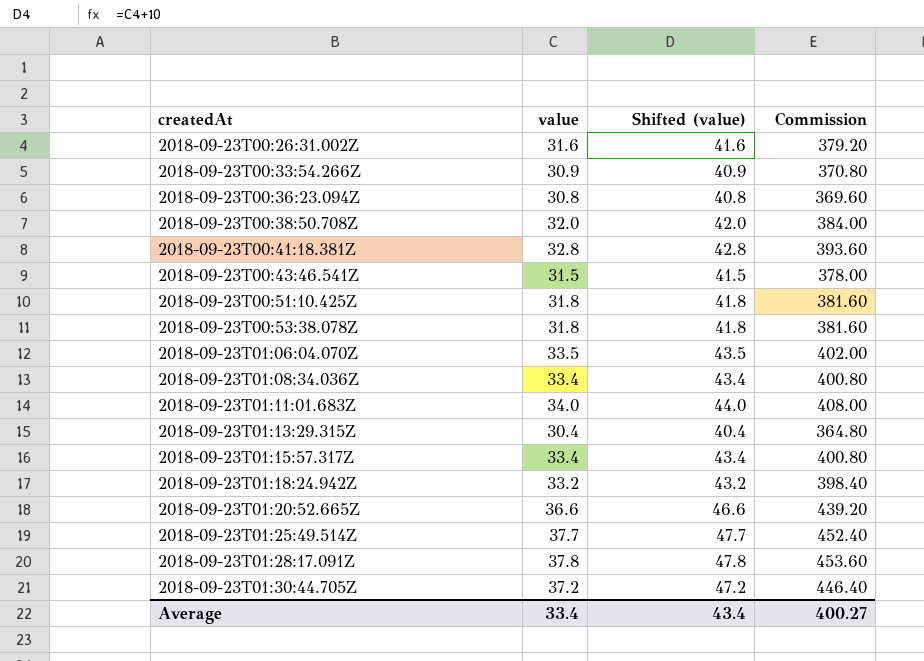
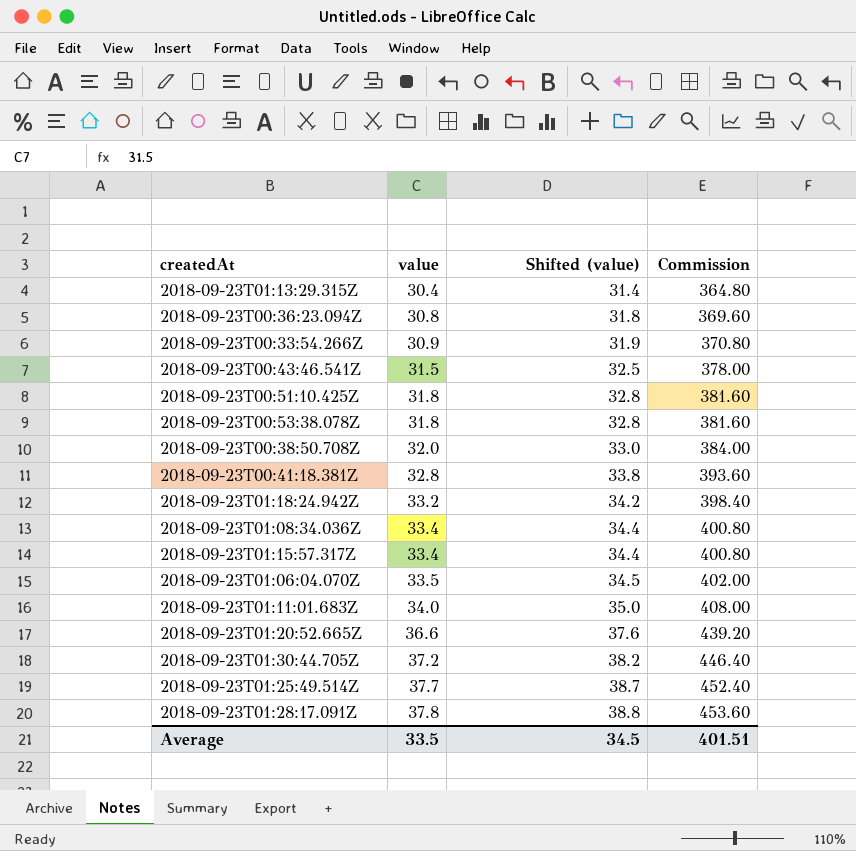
row order: createdAt ascending -> value ascending
column Shifted (value) | formula: [value] + 10 -> [value] + 1
row 2018-09-23T00:26:31.002Z: 31.6 | 41.6 | 379.20 -> none
Average | value: 33.4 -> 33.5
Average | Shifted (value): 43.4 -> 34.5
Average | Commission: 400.27 -> 401.51

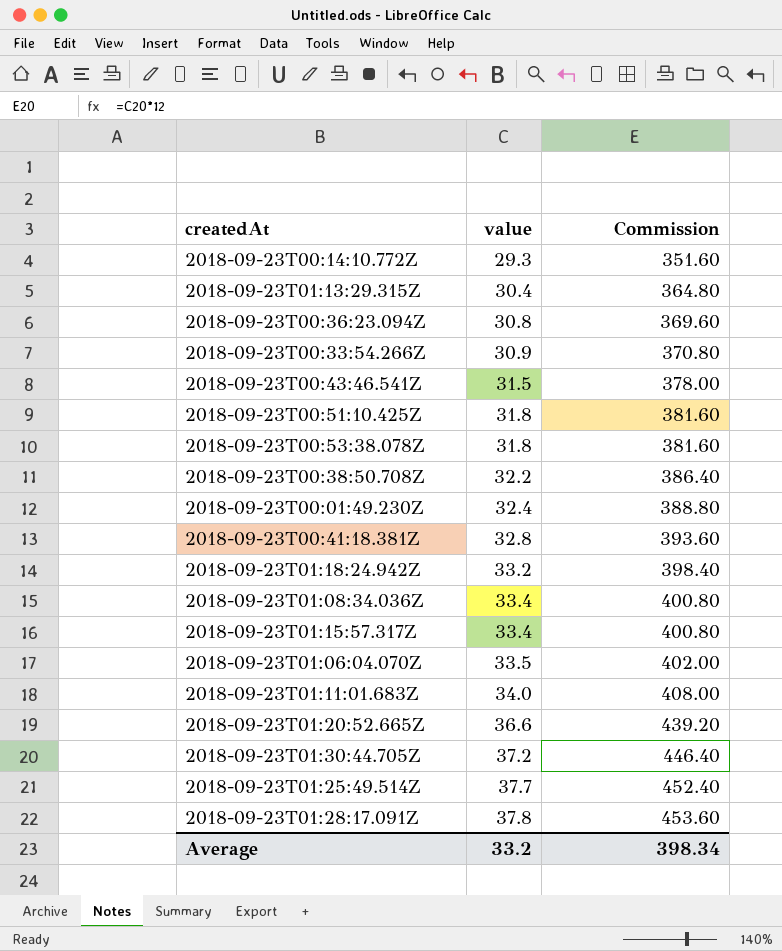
column Shifted (value) | formula: [value] + 1 -> none
row 2018-09-23T00:14:10.772Z: none -> 29.3 | 351.60
2018-09-23T00:38:50.708Z | value: 32.0 -> 32.2
2018-09-23T00:38:50.708Z | Commission: 384.00 -> 386.40
row 2018-09-23T00:01:49.230Z: none -> 32.4 | 388.80
Average | value: 33.5 -> 33.2
Average | Commission: 401.51 -> 398.34

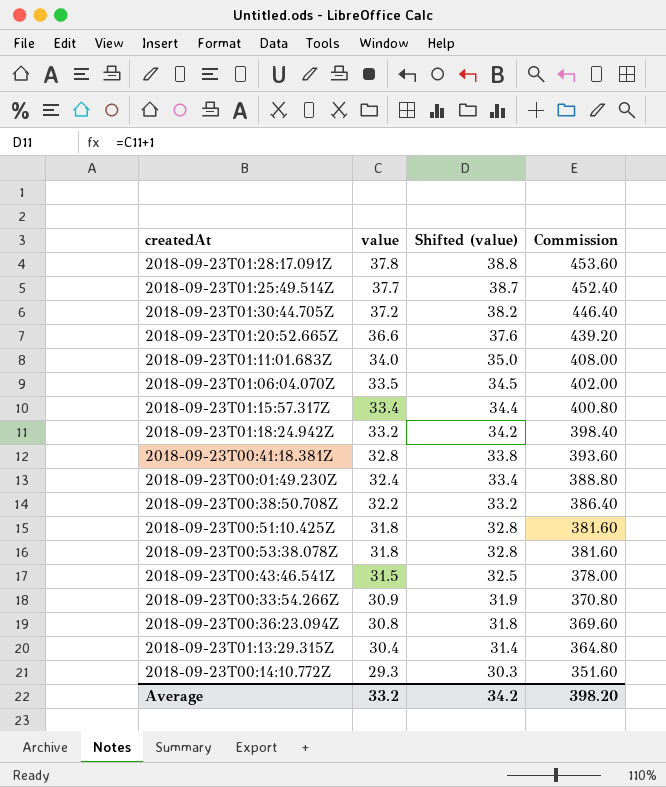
row order: value ascending -> value descending
column Shifted (value) | formula: none -> [value] + 1
row 2018-09-23T01:08:34.036Z: 33.4 | 400.80 -> none
Average | Commission: 398.34 -> 398.20

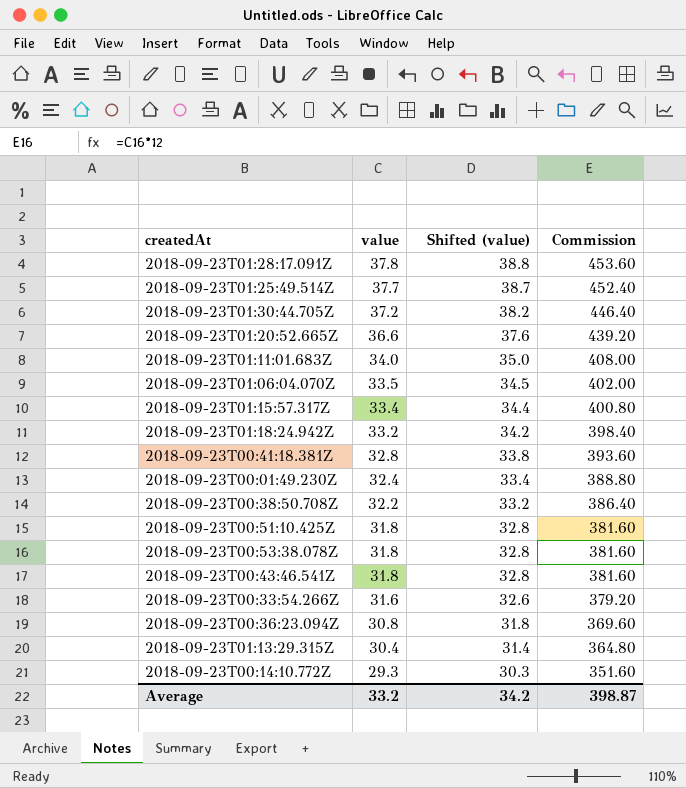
2018-09-23T00:43:46.541Z | value: 31.5 -> 31.8
2018-09-23T00:43:46.541Z | Shifted (value): 32.5 -> 32.8
2018-09-23T00:43:46.541Z | Commission: 378.00 -> 381.60
2018-09-23T00:33:54.266Z | value: 30.9 -> 31.6
2018-09-23T00:33:54.266Z | Shifted (value): 31.9 -> 32.6
2018-09-23T00:33:54.266Z | Commission: 370.80 -> 379.20
Average | Commission: 398.20 -> 398.87

